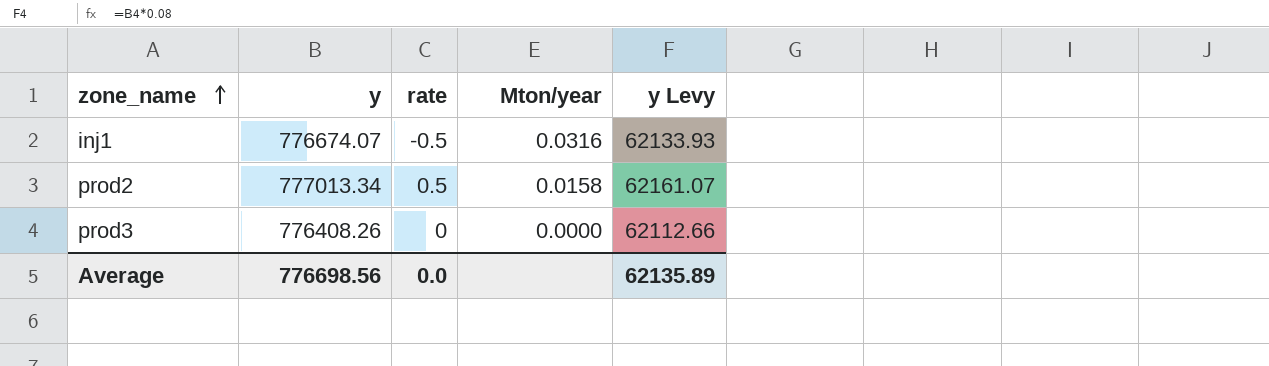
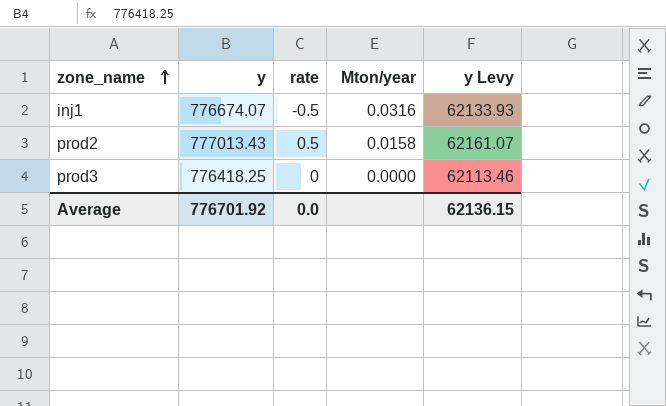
prod2 | y: 777013.34 -> 777013.43
prod3 | y: 776408.26 -> 776418.25
prod3 | y Levy: 62112.66 -> 62113.46
Average | y: 776698.56 -> 776701.92
Average | y Levy: 62135.89 -> 62136.15

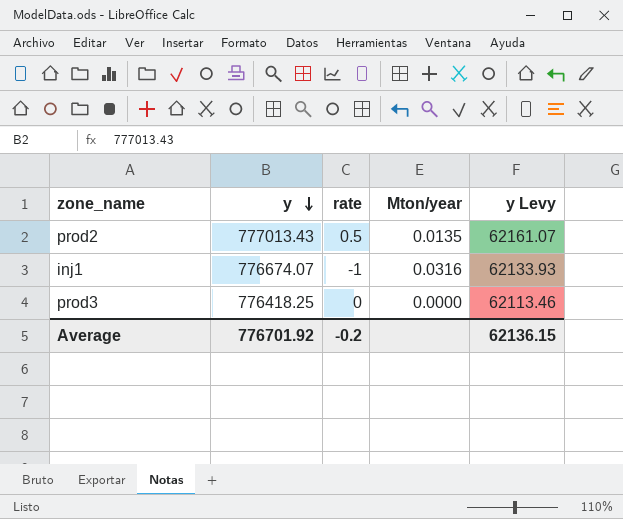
row order: zone_name ascending -> y descending
prod2 | Mton/year: 0.0158 -> 0.0135
inj1 | rate: -0.5 -> -1
Average | rate: 0.0 -> -0.2

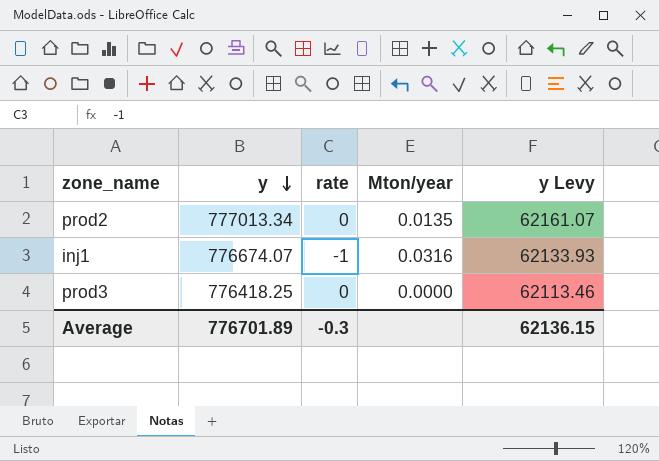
prod2 | y: 777013.43 -> 777013.34
prod2 | rate: 0.5 -> 0
Average | y: 776701.92 -> 776701.89
Average | rate: -0.2 -> -0.3

